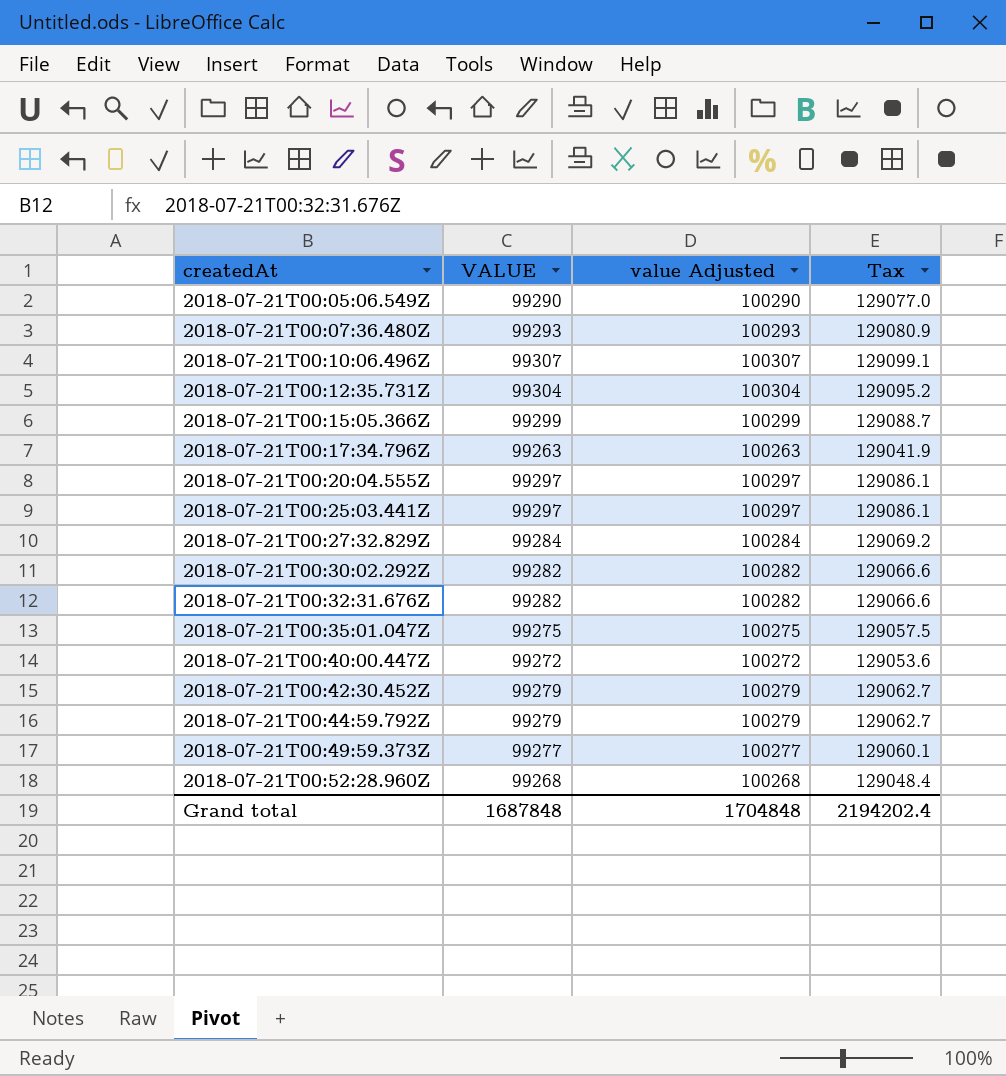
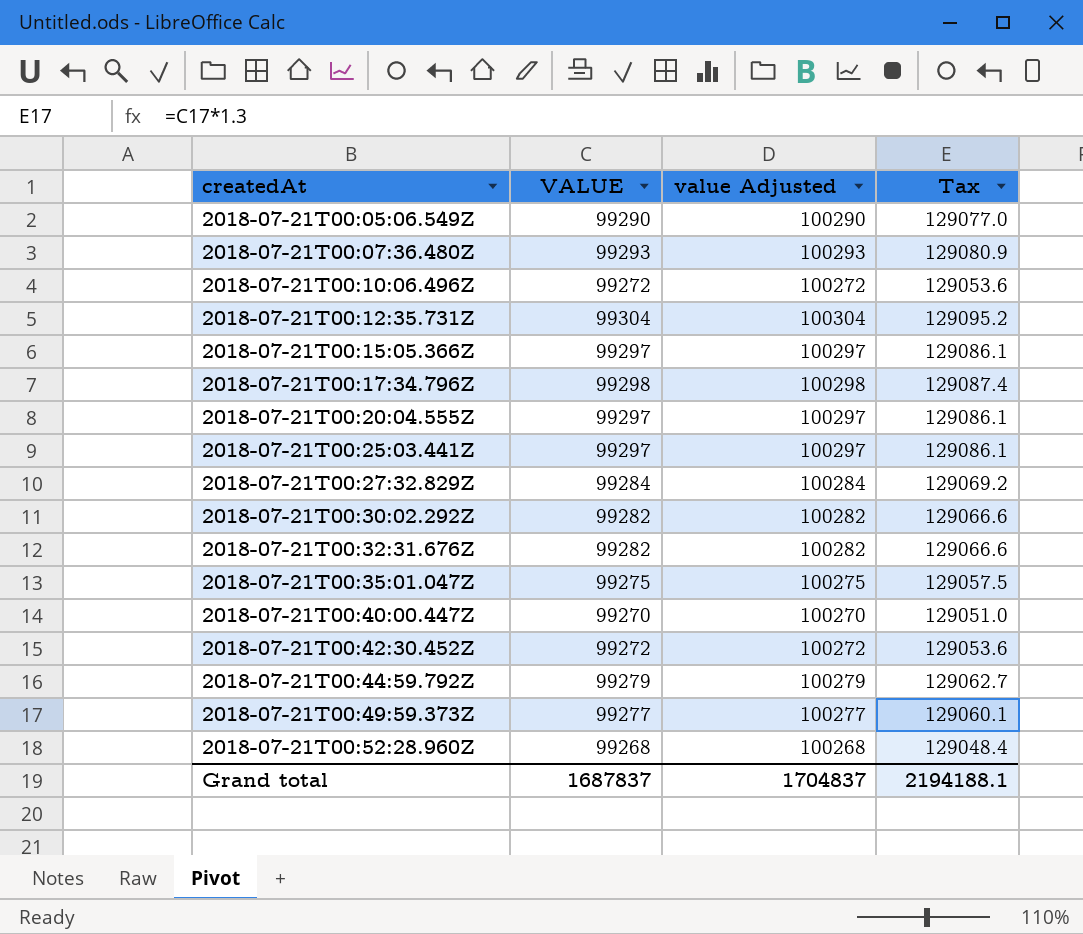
2018-07-21T00:10:06.496Z | VALUE: 99307 -> 99272
2018-07-21T00:10:06.496Z | value Adjusted: 100307 -> 100272
2018-07-21T00:10:06.496Z | Tax: 129099.1 -> 129053.6
2018-07-21T00:15:05.366Z | VALUE: 99299 -> 99297
2018-07-21T00:15:05.366Z | value Adjusted: 100299 -> 100297
2018-07-21T00:15:05.366Z | Tax: 129088.7 -> 129086.1
2018-07-21T00:17:34.796Z | VALUE: 99263 -> 99298
2018-07-21T00:17:34.796Z | value Adjusted: 100263 -> 100298
2018-07-21T00:17:34.796Z | Tax: 129041.9 -> 129087.4
2018-07-21T00:40:00.447Z | VALUE: 99272 -> 99270
2018-07-21T00:40:00.447Z | value Adjusted: 100272 -> 100270
2018-07-21T00:40:00.447Z | Tax: 129053.6 -> 129051.0
2018-07-21T00:42:30.452Z | VALUE: 99279 -> 99272
2018-07-21T00:42:30.452Z | value Adjusted: 100279 -> 100272
2018-07-21T00:42:30.452Z | Tax: 129062.7 -> 129053.6
Grand total | VALUE: 1687848 -> 1687837
Grand total | value Adjusted: 1704848 -> 1704837
Grand total | Tax: 2194202.4 -> 2194188.1

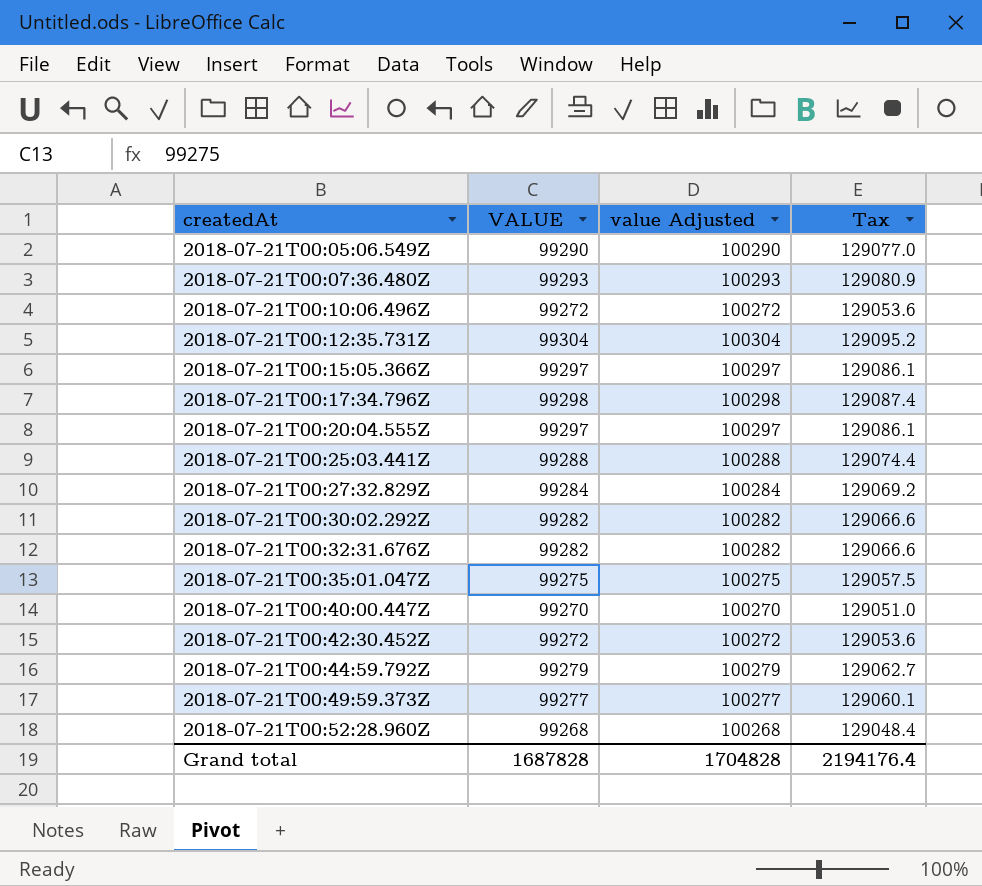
2018-07-21T00:25:03.441Z | VALUE: 99297 -> 99288
2018-07-21T00:25:03.441Z | value Adjusted: 100297 -> 100288
2018-07-21T00:25:03.441Z | Tax: 129086.1 -> 129074.4
Grand total | VALUE: 1687837 -> 1687828
Grand total | value Adjusted: 1704837 -> 1704828
Grand total | Tax: 2194188.1 -> 2194176.4

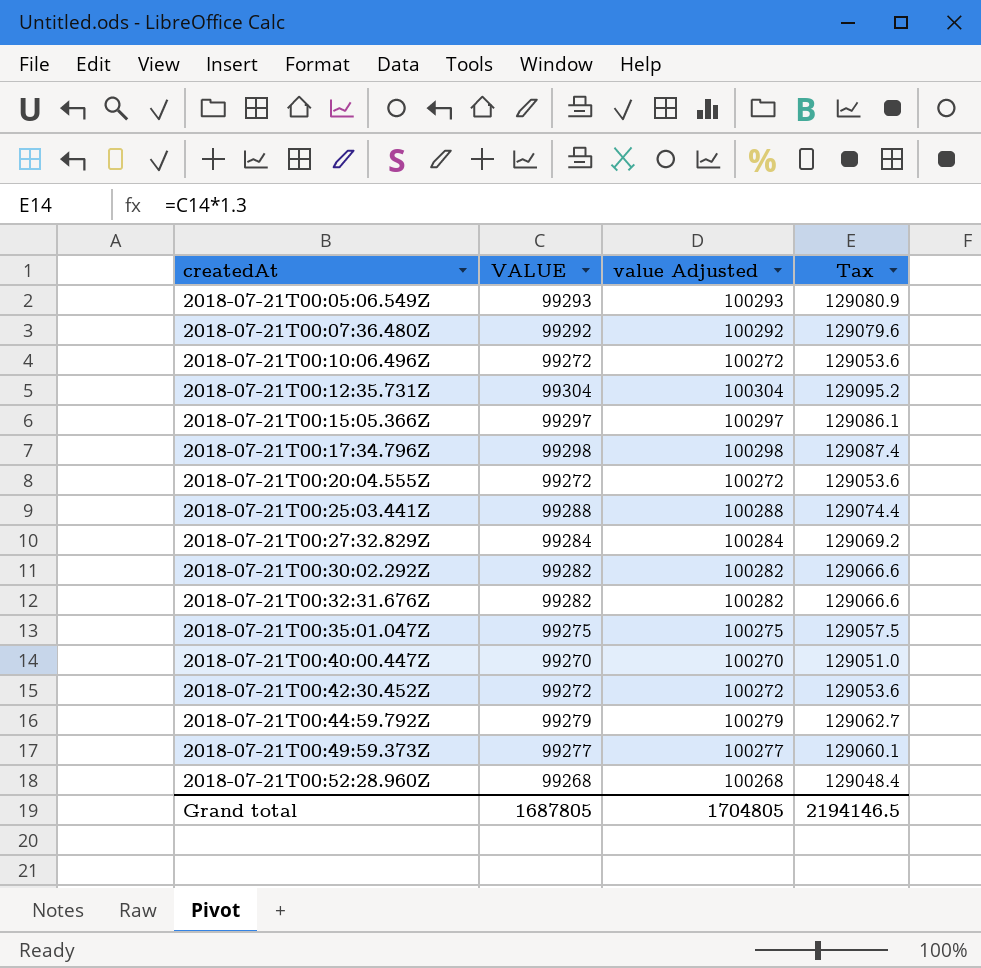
2018-07-21T00:05:06.549Z | VALUE: 99290 -> 99293
2018-07-21T00:05:06.549Z | value Adjusted: 100290 -> 100293
2018-07-21T00:05:06.549Z | Tax: 129077.0 -> 129080.9
2018-07-21T00:07:36.480Z | VALUE: 99293 -> 99292
2018-07-21T00:07:36.480Z | value Adjusted: 100293 -> 100292
2018-07-21T00:07:36.480Z | Tax: 129080.9 -> 129079.6
2018-07-21T00:20:04.555Z | VALUE: 99297 -> 99272
2018-07-21T00:20:04.555Z | value Adjusted: 100297 -> 100272
2018-07-21T00:20:04.555Z | Tax: 129086.1 -> 129053.6
Grand total | VALUE: 1687828 -> 1687805
Grand total | value Adjusted: 1704828 -> 1704805
Grand total | Tax: 2194176.4 -> 2194146.5

